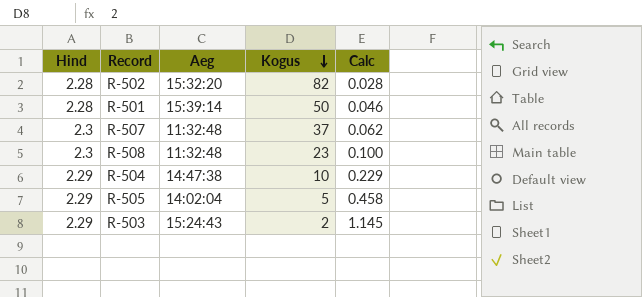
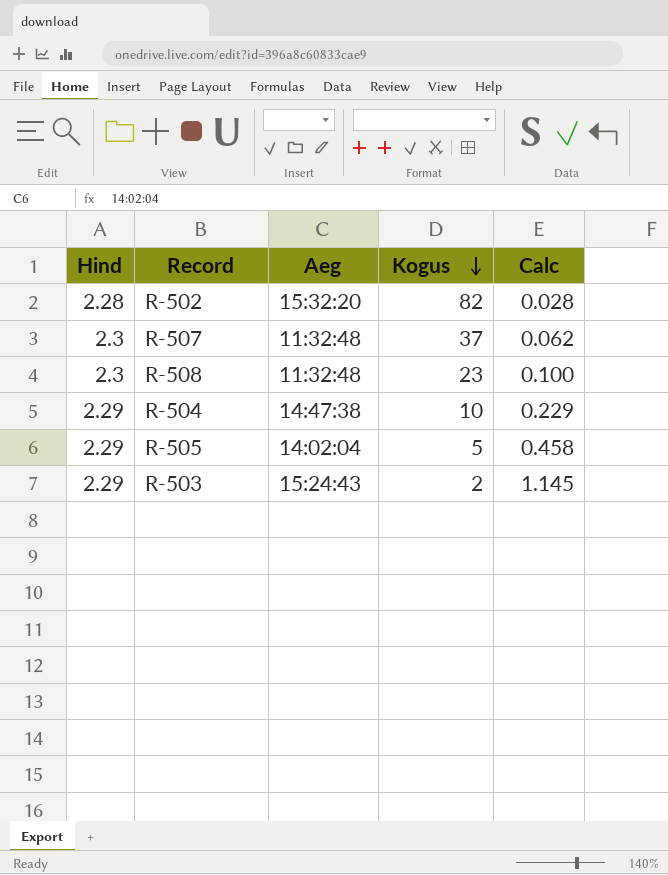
row R-501: 2.28 | 15:39:14 | 50 | 0.046 -> none

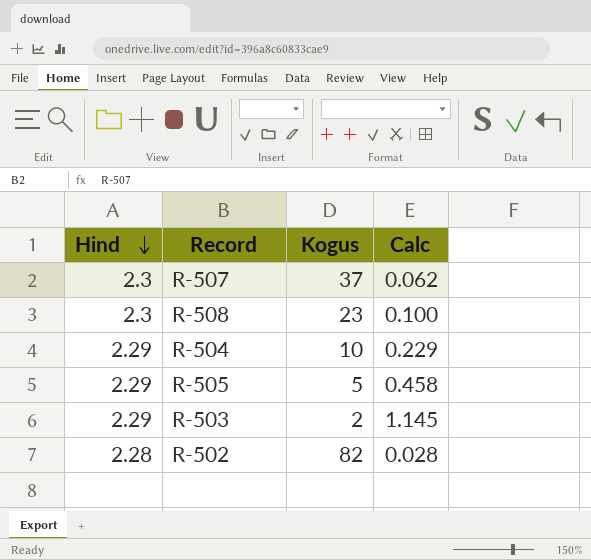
row order: Kogus descending -> Hind descending
column Aeg | position: 3 -> none

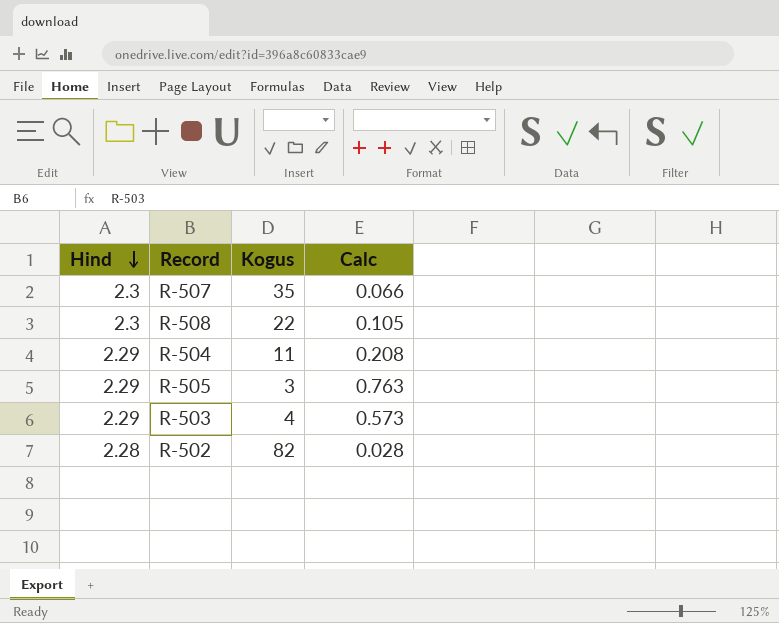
R-507 | Kogus: 37 -> 35
R-507 | Calc: 0.062 -> 0.066
R-508 | Kogus: 23 -> 22
R-508 | Calc: 0.100 -> 0.105
R-504 | Kogus: 10 -> 11
R-504 | Calc: 0.229 -> 0.208
R-505 | Kogus: 5 -> 3
R-505 | Calc: 0.458 -> 0.763
R-503 | Kogus: 2 -> 4
R-503 | Calc: 1.145 -> 0.573

